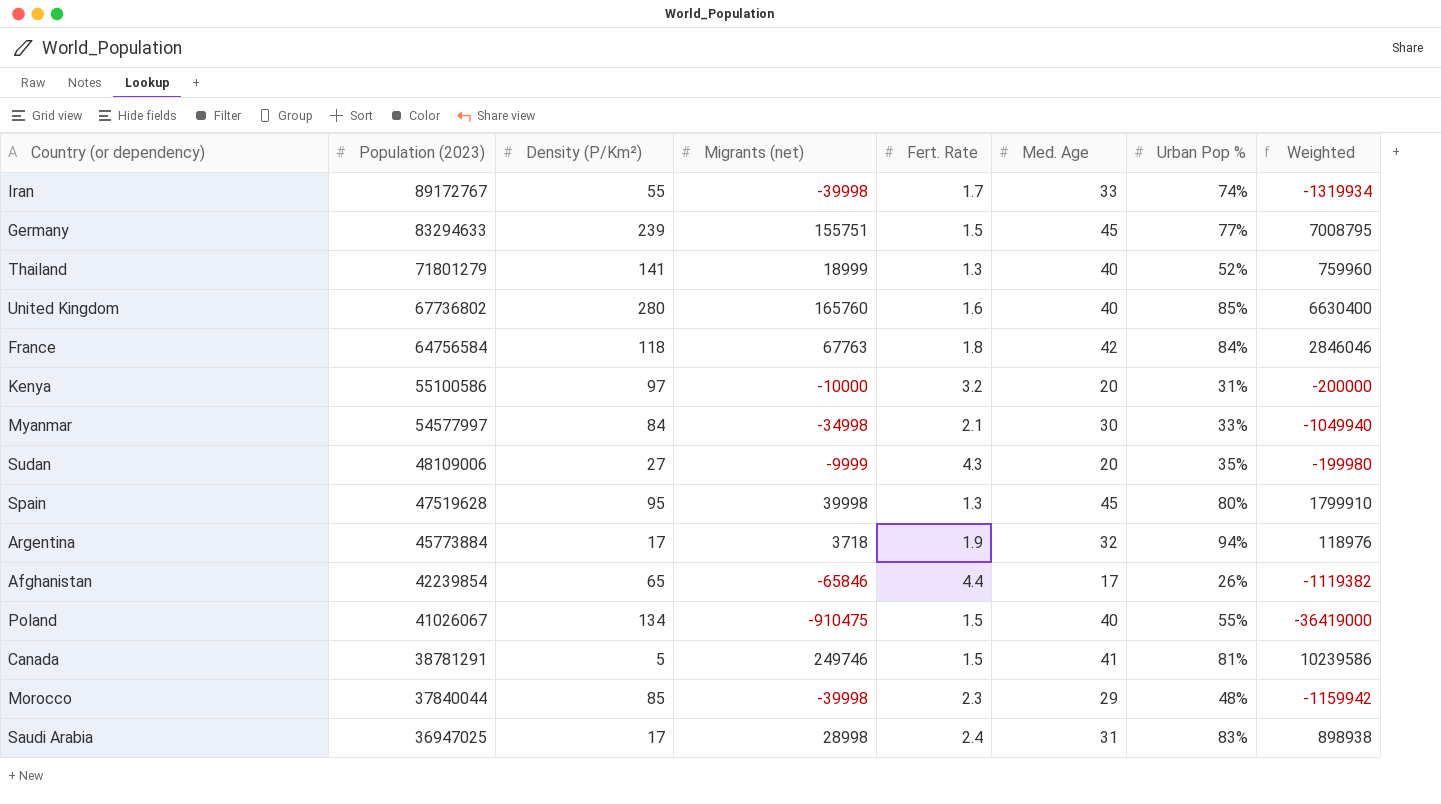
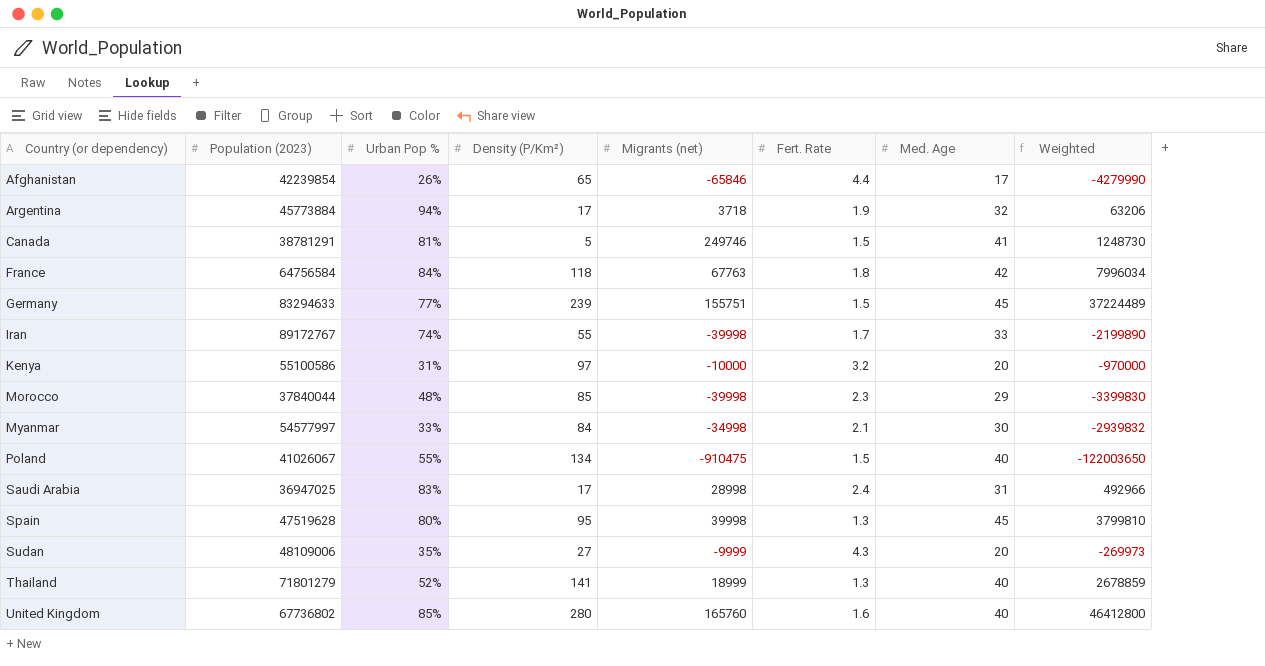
row order: Population (2023) descending -> Country (or dependency) ascending
column Urban Pop % | position: 7 -> 3
column Weighted | formula: [Migrants (net)] * [Med. Age] -> [Density (P/Km²)] * [Migrants (net)]

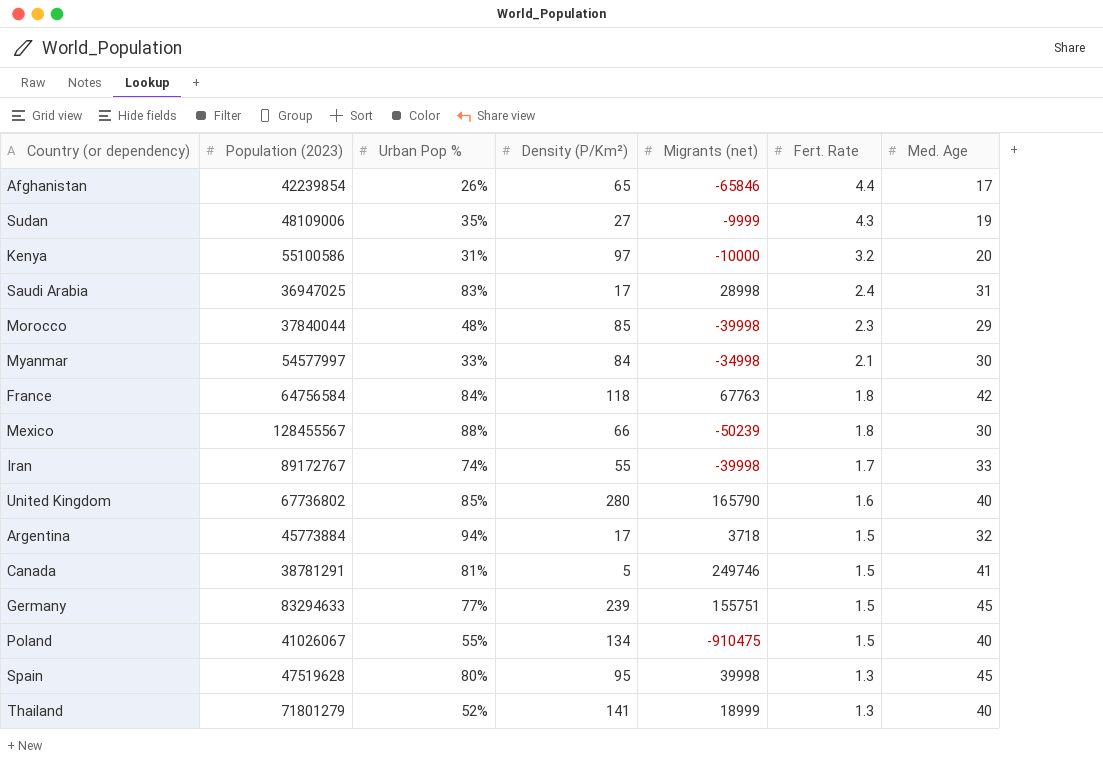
row order: Country (or dependency) ascending -> Fert. Rate descending
column Weighted | formula: [Density (P/Km²)] * [Migrants (net)] -> none
Sudan | Med. Age: 20 -> 19
row Mexico: none -> 128455567 | 88% | 66 | -50239 | 1.8 | 30
United Kingdom | Migrants (net): 165760 -> 165790
Argentina | Fert. Rate: 1.9 -> 1.5

